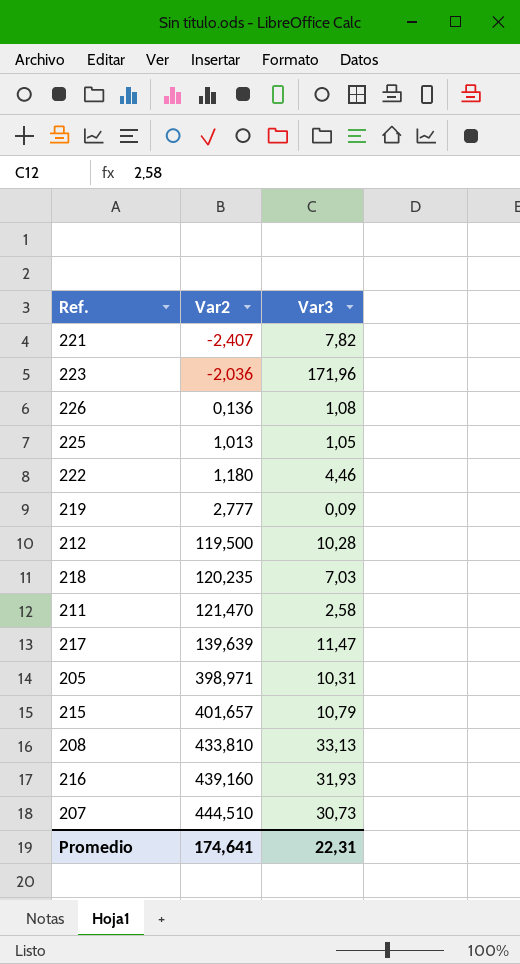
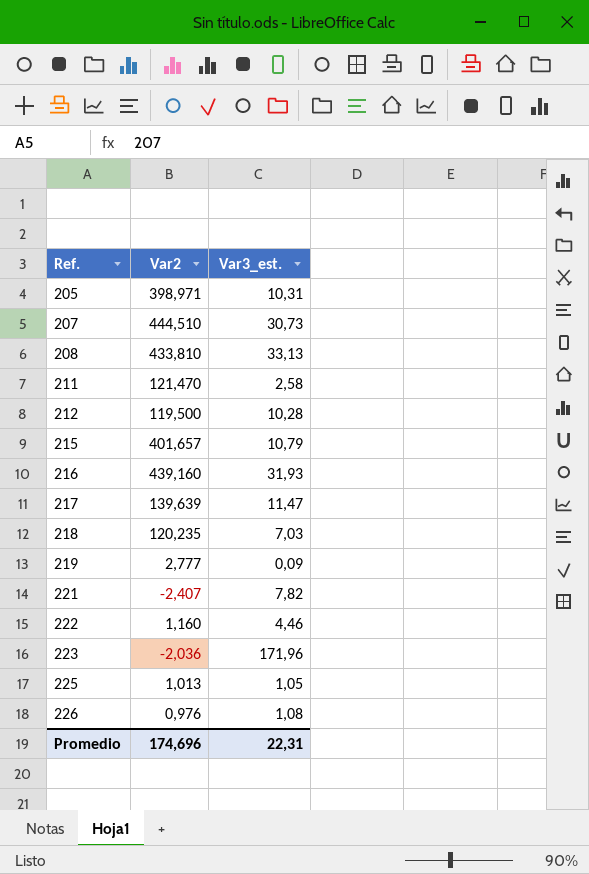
row order: Var2 ascending -> Ref. ascending
column name: Var3 -> Var3_est.
222 | Var2: 1,180 -> 1,160
226 | Var2: 0,136 -> 0,976
Promedio | Var2: 174,641 -> 174,696

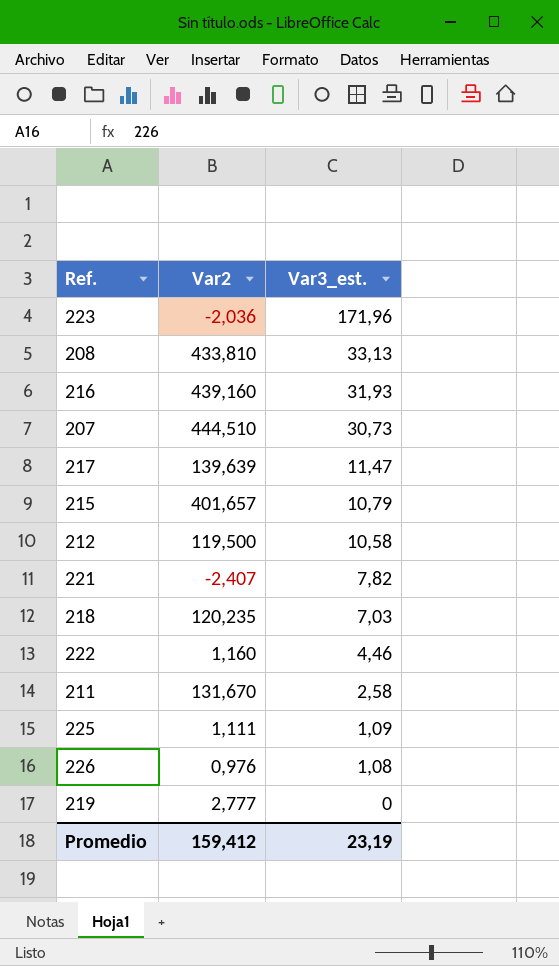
row order: Ref. ascending -> Var3_est. descending
row 205: 398,971 | 10,31 -> none
212 | Var3_est.: 10,28 -> 10,58
211 | Var2: 121,470 -> 131,670
225 | Var2: 1,013 -> 1,111
225 | Var3_est.: 1,05 -> 1,09
219 | Var3_est.: 0,09 -> 0
Promedio | Var2: 174,696 -> 159,412
Promedio | Var3_est.: 22,31 -> 23,19

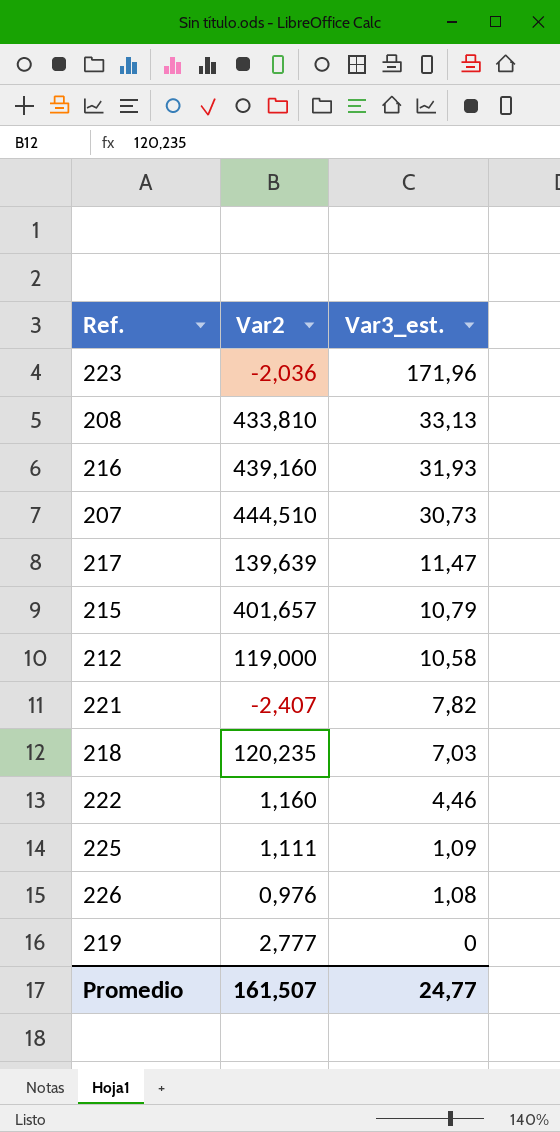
row 211: 131,670 | 2,58 -> none
212 | Var2: 119,500 -> 119,000
Promedio | Var2: 159,412 -> 161,507
Promedio | Var3_est.: 23,19 -> 24,77

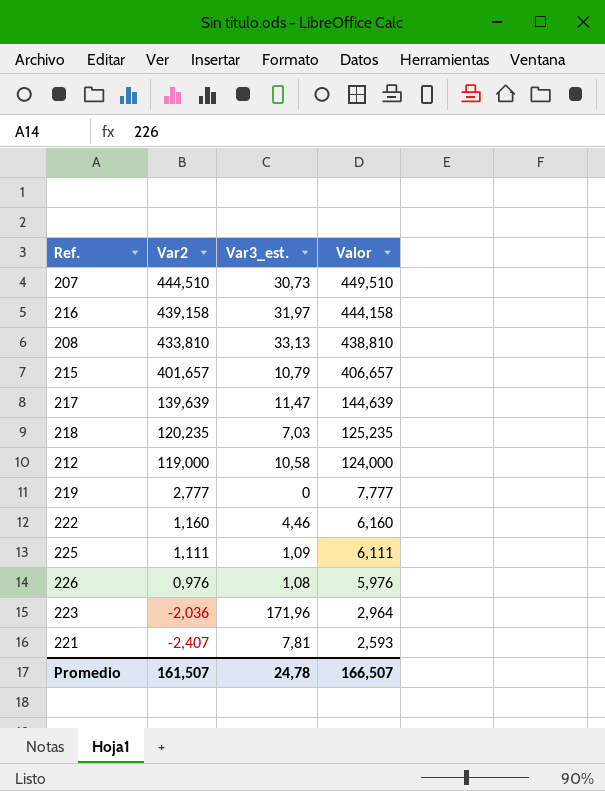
row order: Var3_est. descending -> Var2 descending
column Valor | formula: none -> [Var2] + 5
216 | Var2: 439,160 -> 439,158
216 | Var3_est.: 31,93 -> 31,97
221 | Var3_est.: 7,82 -> 7,81
Promedio | Var3_est.: 24,77 -> 24,78

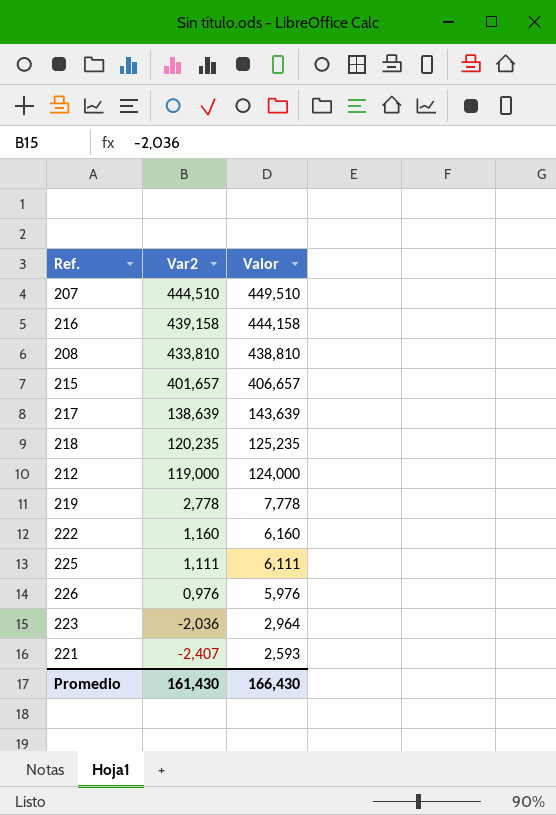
column Var3_est. | position: 3 -> none
217 | Var2: 139,639 -> 138,639
217 | Valor: 144,639 -> 143,639
219 | Var2: 2,777 -> 2,778
219 | Valor: 7,777 -> 7,778
Promedio | Var2: 161,507 -> 161,430
Promedio | Valor: 166,507 -> 166,430

